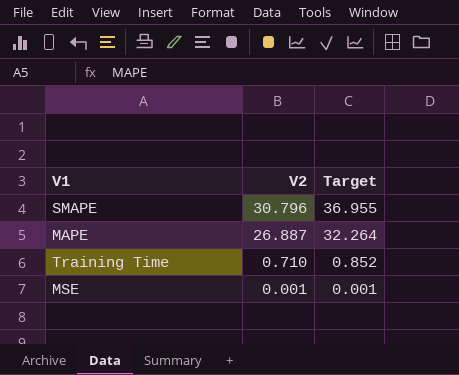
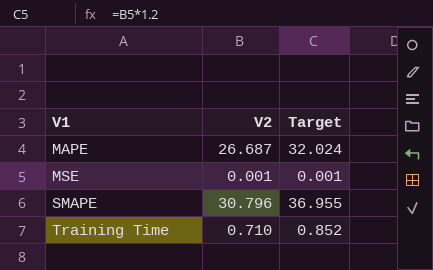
row order: V2 descending -> V1 ascending
MAPE | V2: 26.887 -> 26.687
MAPE | Target: 32.264 -> 32.024

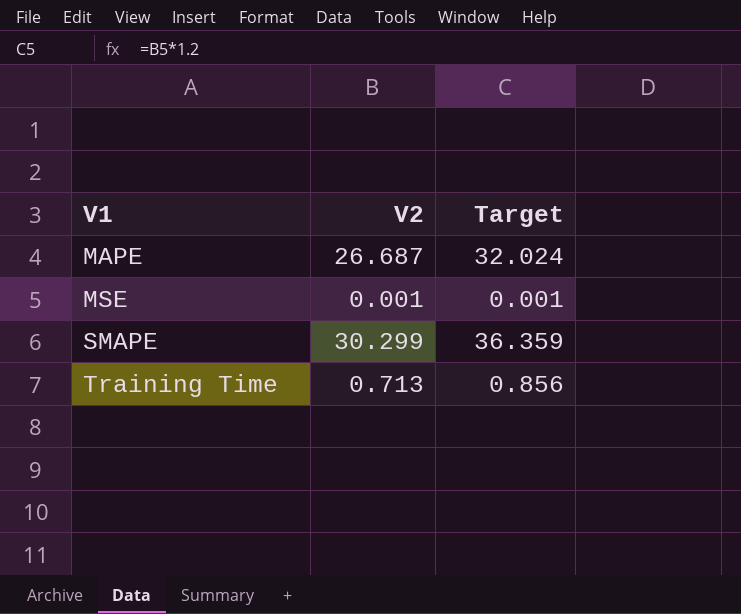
SMAPE | V2: 30.796 -> 30.299
SMAPE | Target: 36.955 -> 36.359
Training Time | V2: 0.710 -> 0.713
Training Time | Target: 0.852 -> 0.856

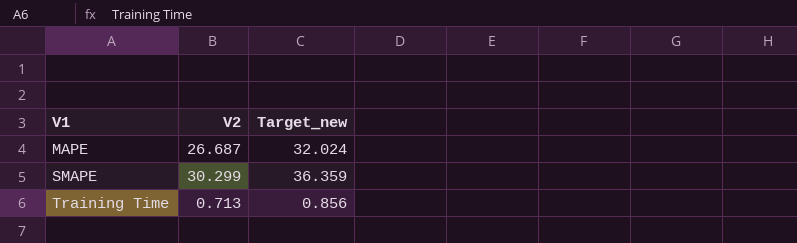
column name: Target -> Target_new
row MSE: 0.001 | 0.001 -> none

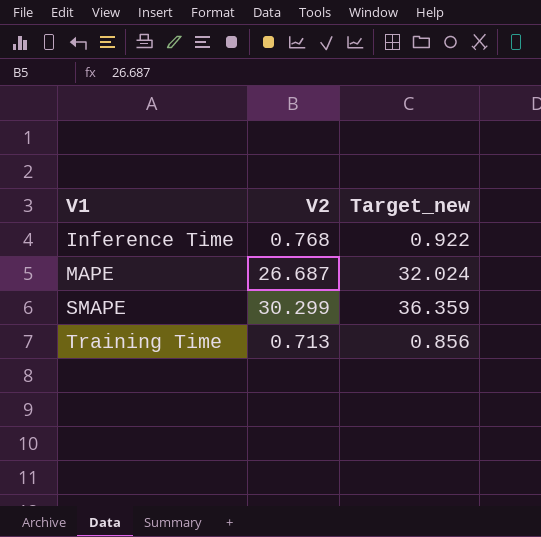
row Inference Time: none -> 0.768 | 0.922

